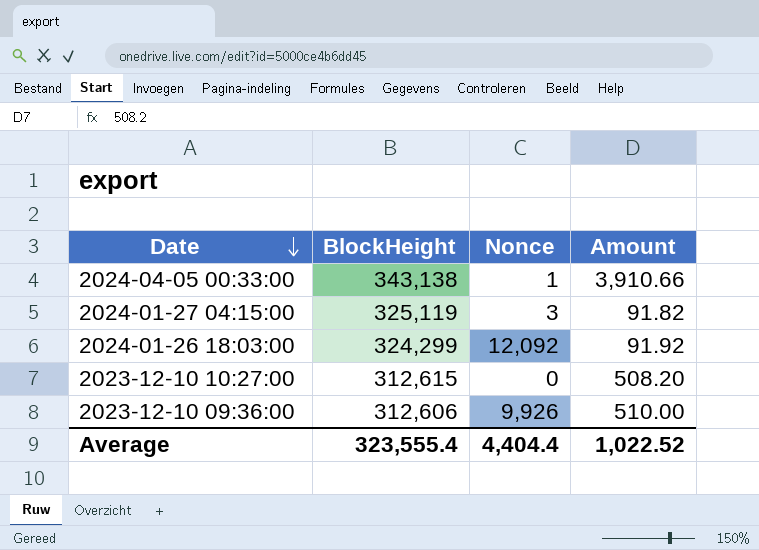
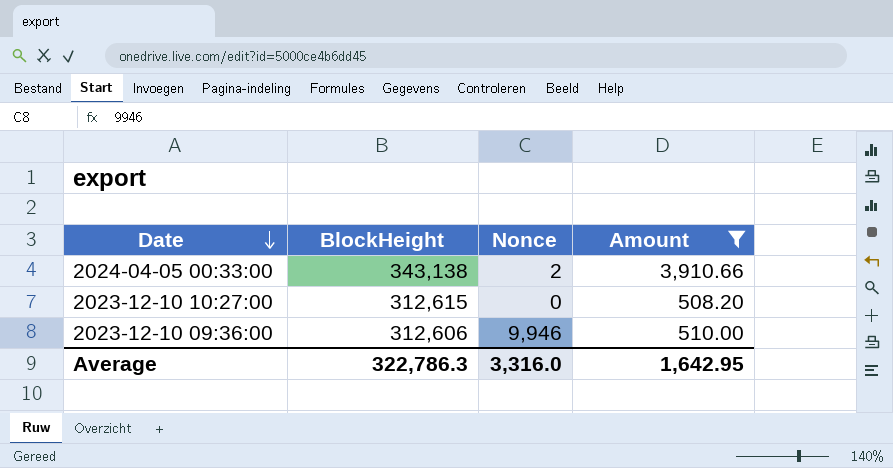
filter: none -> Amount >= 508.20
2024-04-05 00:33:00 | Nonce: 1 -> 2
2023-12-10 09:36:00 | Nonce: 9,926 -> 9,946
Average | BlockHeight: 323,555.4 -> 322,786.3
Average | Nonce: 4,404.4 -> 3,316.0
Average | Amount: 1,022.52 -> 1,642.95

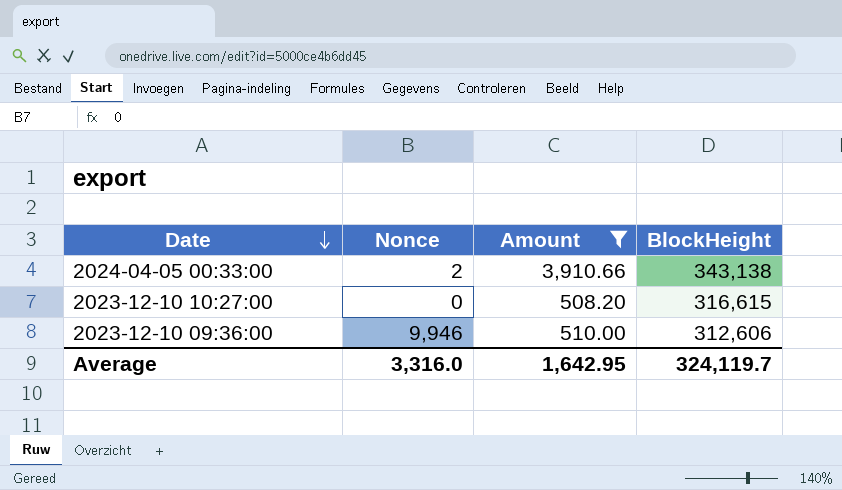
column BlockHeight | position: 2 -> 4
2023-12-10 10:27:00 | BlockHeight: 312,615 -> 316,615
Average | BlockHeight: 322,786.3 -> 324,119.7

